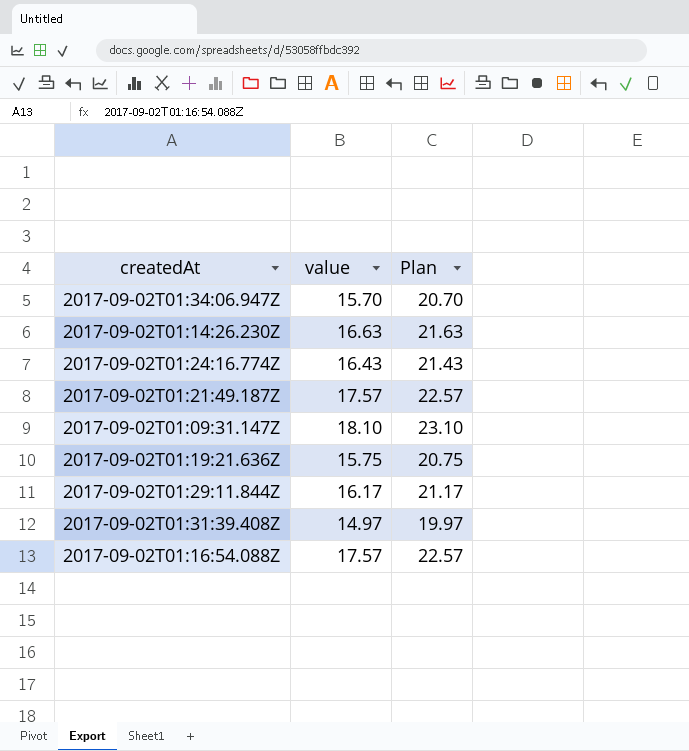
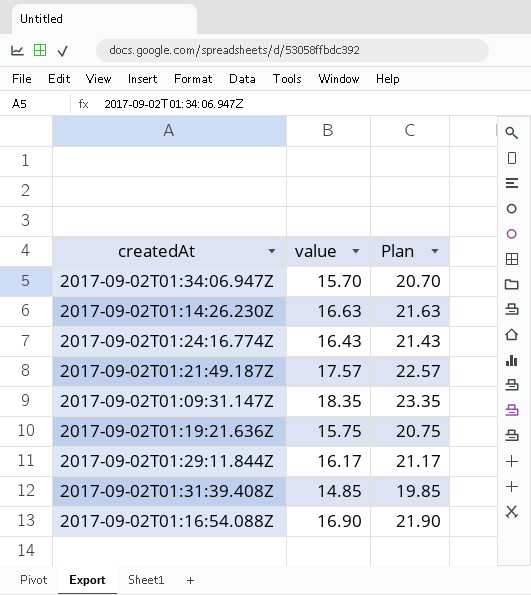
2017-09-02T01:09:31.147Z | value: 18.10 -> 18.35
2017-09-02T01:09:31.147Z | Plan: 23.10 -> 23.35
2017-09-02T01:31:39.408Z | value: 14.97 -> 14.85
2017-09-02T01:31:39.408Z | Plan: 19.97 -> 19.85
2017-09-02T01:16:54.088Z | value: 17.57 -> 16.90
2017-09-02T01:16:54.088Z | Plan: 22.57 -> 21.90

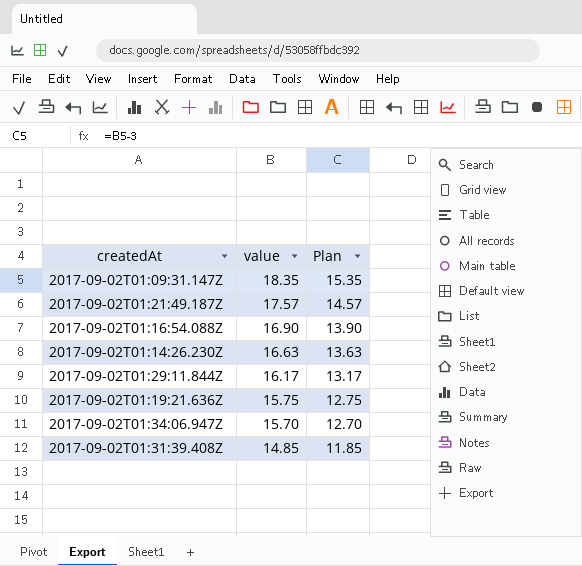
row order: none -> value descending
column Plan | formula: [value] + 5 -> [value] - 3
row 2017-09-02T01:24:16.774Z: 16.43 | 21.43 -> none

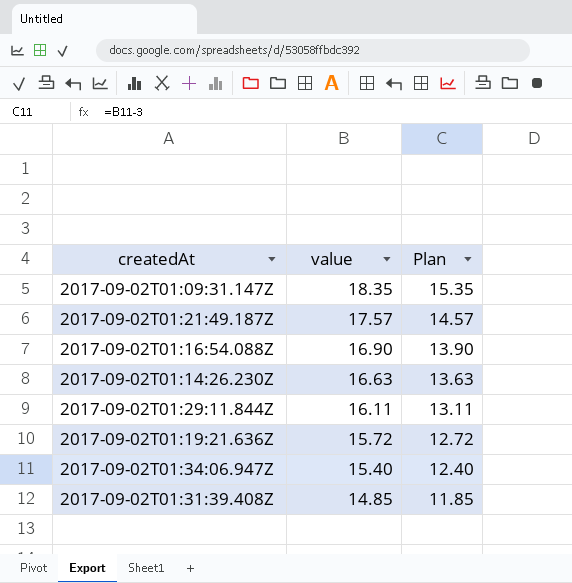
2017-09-02T01:29:11.844Z | value: 16.17 -> 16.11
2017-09-02T01:29:11.844Z | Plan: 13.17 -> 13.11
2017-09-02T01:19:21.636Z | value: 15.75 -> 15.72
2017-09-02T01:19:21.636Z | Plan: 12.75 -> 12.72
2017-09-02T01:34:06.947Z | value: 15.70 -> 15.40
2017-09-02T01:34:06.947Z | Plan: 12.70 -> 12.40

